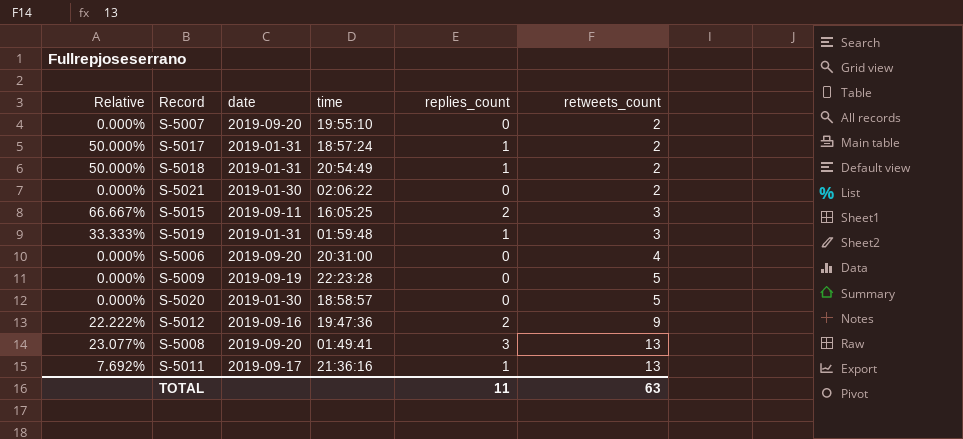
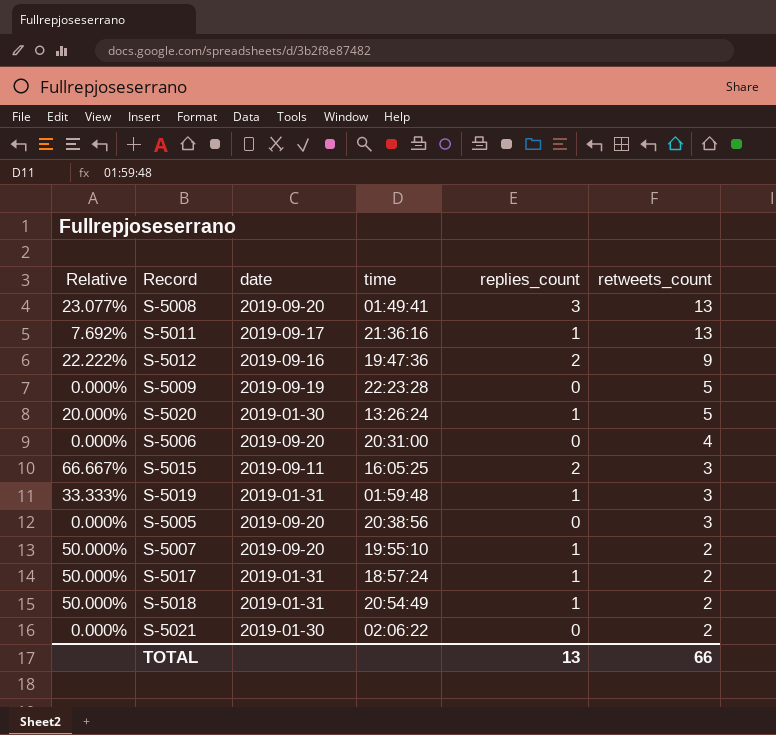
row order: retweets_count ascending -> retweets_count descending
S-5020 | Relative: 0.000% -> 20.000%
S-5020 | time: 18:58:57 -> 13:26:24
S-5020 | replies_count: 0 -> 1
row S-5005: none -> 0.000% | 2019-09-20 | 20:38:56 | 0 | 3
S-5007 | Relative: 0.000% -> 50.000%
S-5007 | replies_count: 0 -> 1
TOTAL | replies_count: 11 -> 13
TOTAL | retweets_count: 63 -> 66

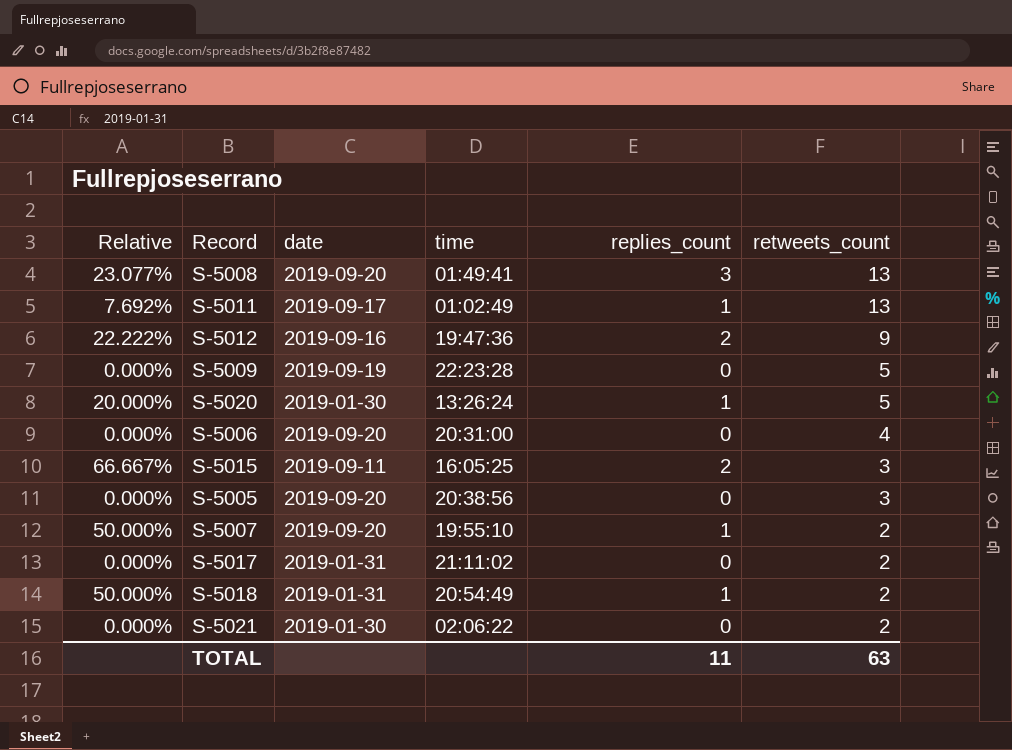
row S-5019: 33.333% | 2019-01-31 | 01:59:48 | 1 | 3 -> none
S-5011 | time: 21:36:16 -> 01:02:49
S-5017 | Relative: 50.000% -> 0.000%
S-5017 | time: 18:57:24 -> 21:11:02
S-5017 | replies_count: 1 -> 0
TOTAL | replies_count: 13 -> 11
TOTAL | retweets_count: 66 -> 63

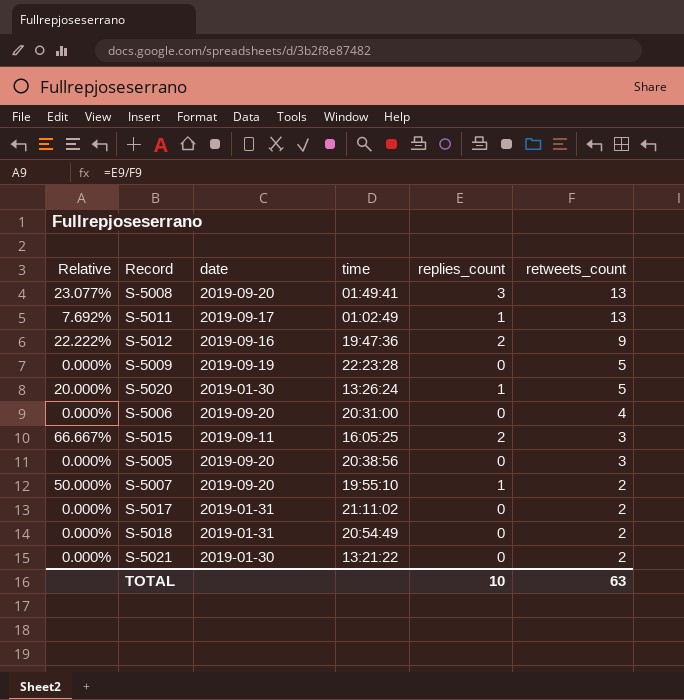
S-5018 | Relative: 50.000% -> 0.000%
S-5018 | replies_count: 1 -> 0
S-5021 | time: 02:06:22 -> 13:21:22
TOTAL | replies_count: 11 -> 10

